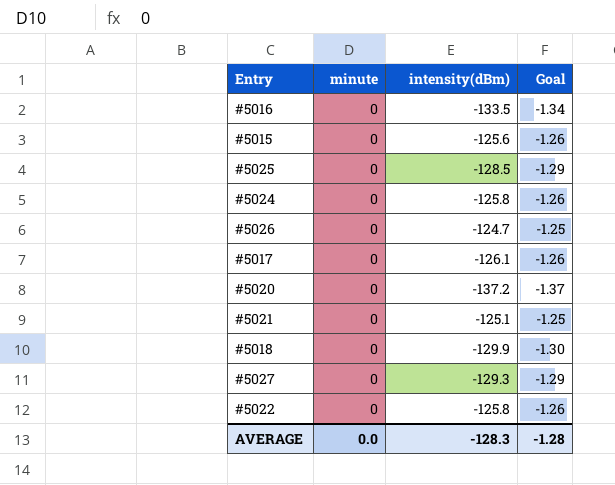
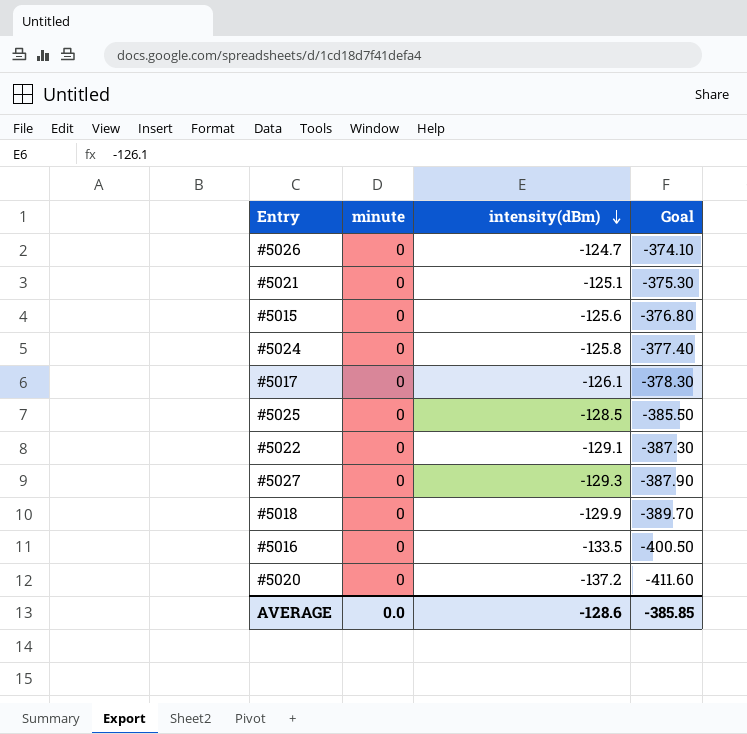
row order: none -> intensity(dBm) descending
column Goal | formula: [intensity(dBm)] * 0.01 -> [intensity(dBm)] * 3
#5022 | intensity(dBm): -125.8 -> -129.1
AVERAGE | intensity(dBm): -128.3 -> -128.6
AVERAGE | Goal: -1.28 -> -385.85

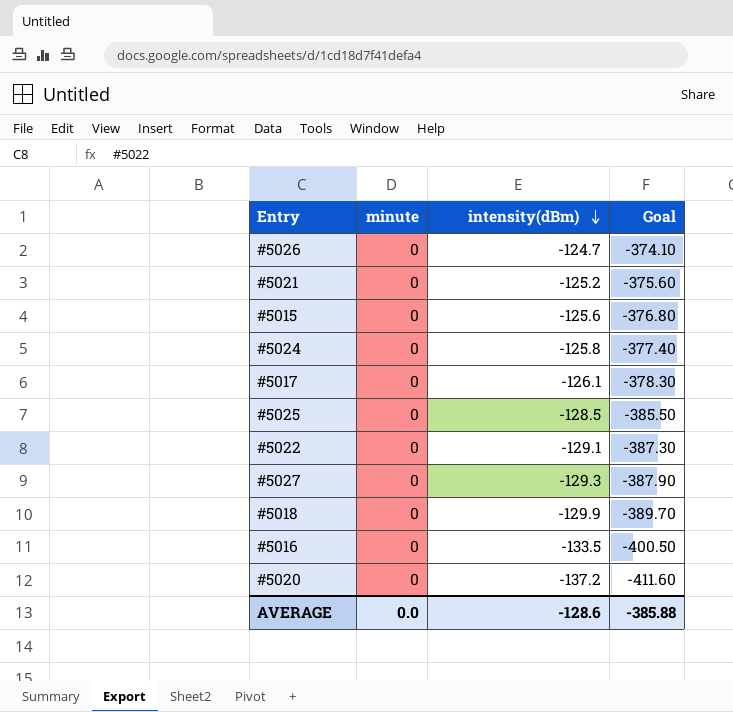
#5021 | intensity(dBm): -125.1 -> -125.2
#5021 | Goal: -375.30 -> -375.60
AVERAGE | Goal: -385.85 -> -385.88

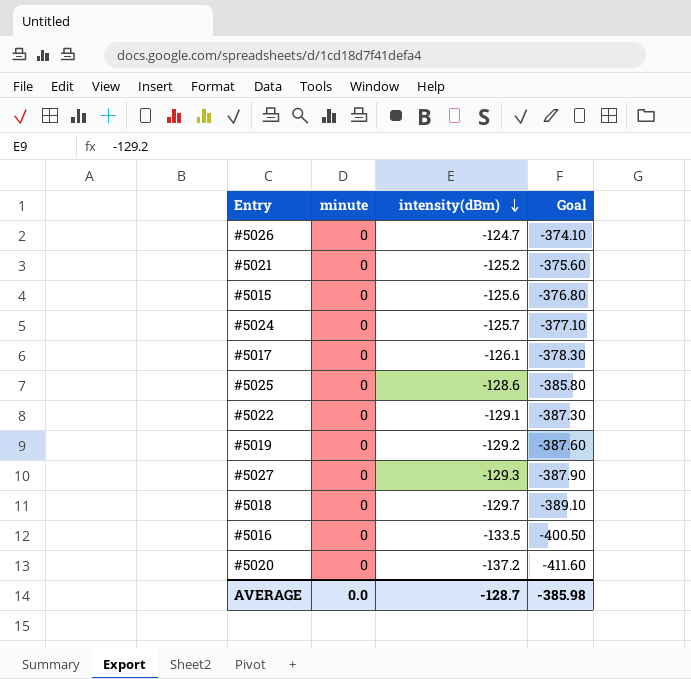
#5024 | intensity(dBm): -125.8 -> -125.7
#5024 | Goal: -377.40 -> -377.10
#5025 | intensity(dBm): -128.5 -> -128.6
#5025 | Goal: -385.50 -> -385.80
row #5019: none -> 0 | -129.2 | -387.60
#5018 | intensity(dBm): -129.9 -> -129.7
#5018 | Goal: -389.70 -> -389.10
AVERAGE | intensity(dBm): -128.6 -> -128.7
AVERAGE | Goal: -385.88 -> -385.98

